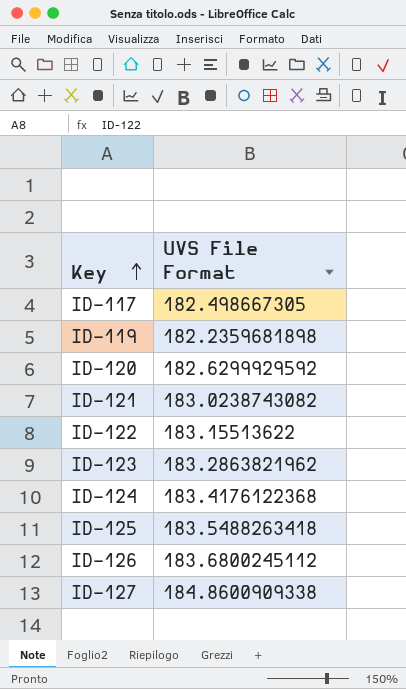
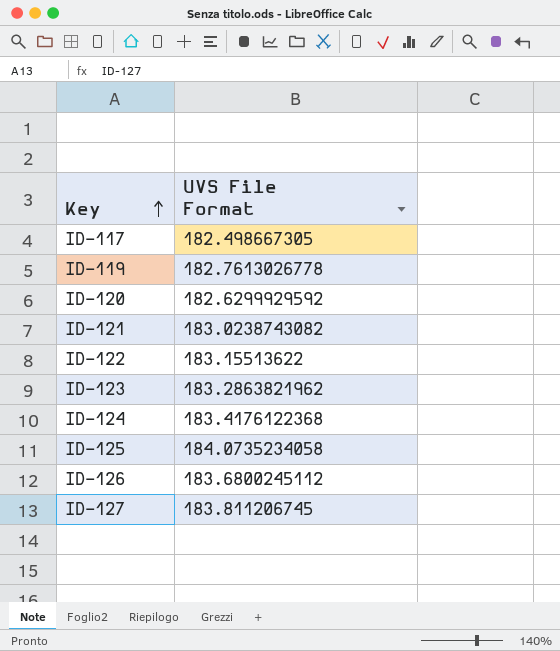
ID-119 | UVS File Format: 182.2359681898 -> 182.7613026778
ID-125 | UVS File Format: 183.5488263418 -> 184.0735234058
ID-127 | UVS File Format: 184.8600909338 -> 183.811206745

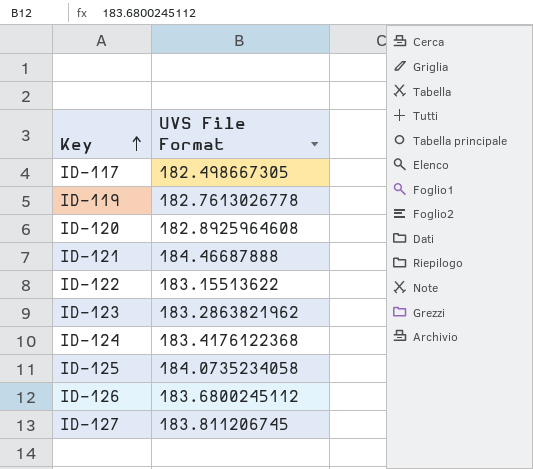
ID-120 | UVS File Format: 182.6299929592 -> 182.8925964608
ID-121 | UVS File Format: 183.0238743082 -> 184.46687888

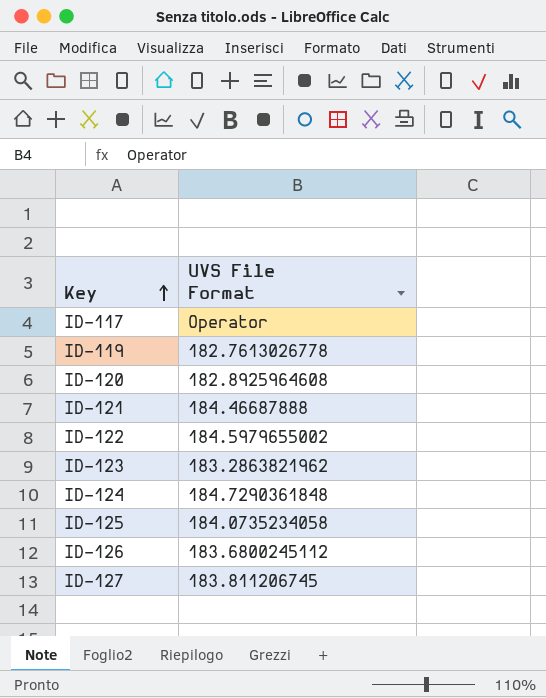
ID-117 | UVS File Format: 182.498667305 -> Operator
ID-122 | UVS File Format: 183.15513622 -> 184.5979655002
ID-124 | UVS File Format: 183.4176122368 -> 184.7290361848

